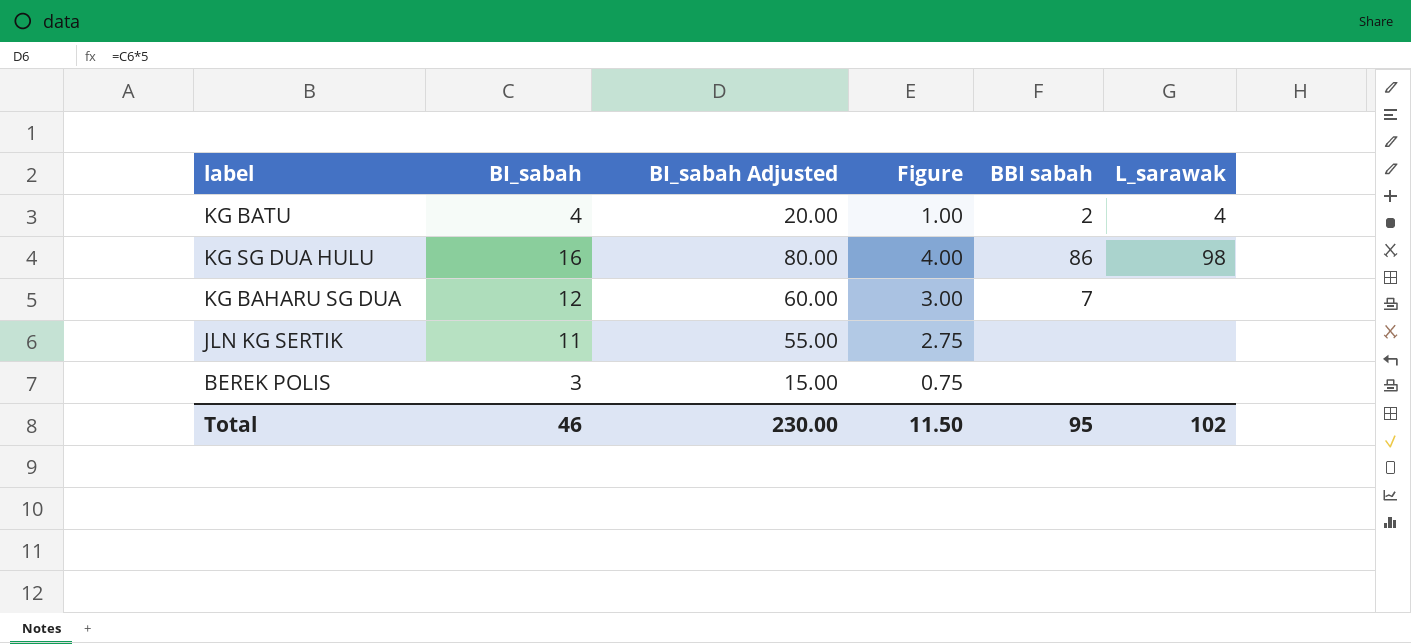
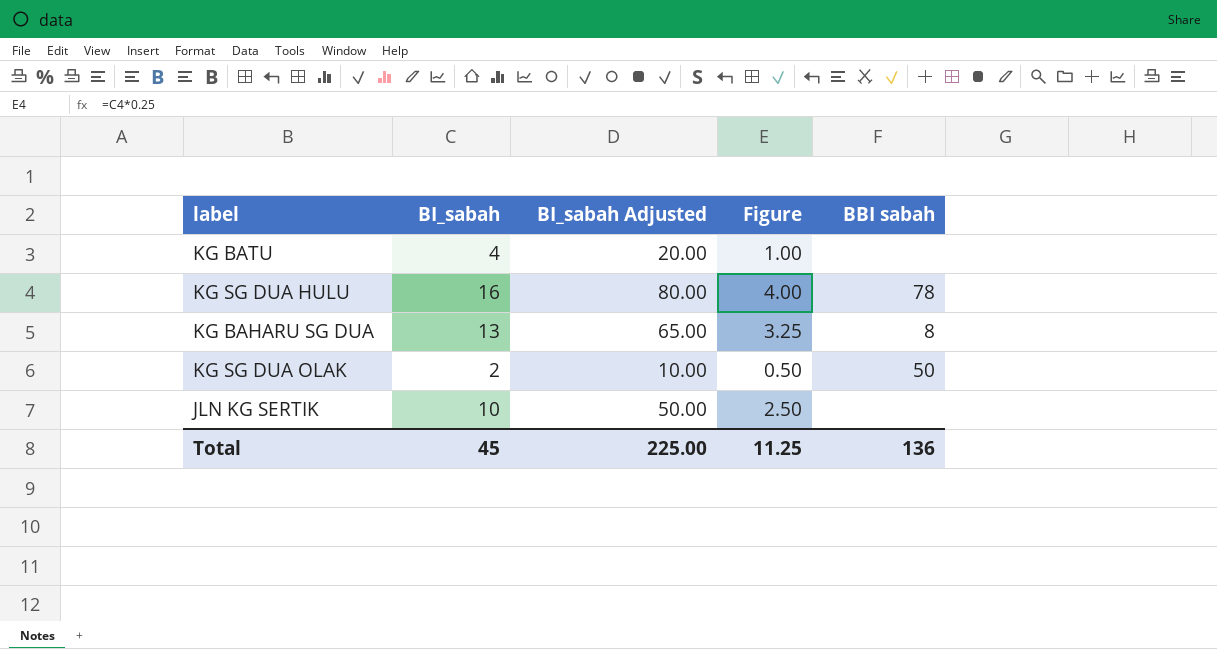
column L_sarawak | position: 6 -> none
row BEREK POLIS: 3 | 15.00 | 0.75 | none | none -> none
KG BATU | BBI sabah: 2 -> none
KG SG DUA HULU | BBI sabah: 86 -> 78
KG BAHARU SG DUA | BI_sabah: 12 -> 13
KG BAHARU SG DUA | BI_sabah Adjusted: 60.00 -> 65.00
KG BAHARU SG DUA | Figure: 3.00 -> 3.25
KG BAHARU SG DUA | BBI sabah: 7 -> 8
row KG SG DUA OLAK: none -> 2 | 10.00 | 0.50 | 50
JLN KG SERTIK | BI_sabah: 11 -> 10
JLN KG SERTIK | BI_sabah Adjusted: 55.00 -> 50.00
JLN KG SERTIK | Figure: 2.75 -> 2.50
Total | BI_sabah: 46 -> 45
Total | BI_sabah Adjusted: 230.00 -> 225.00
Total | Figure: 11.50 -> 11.25
Total | BBI sabah: 95 -> 136

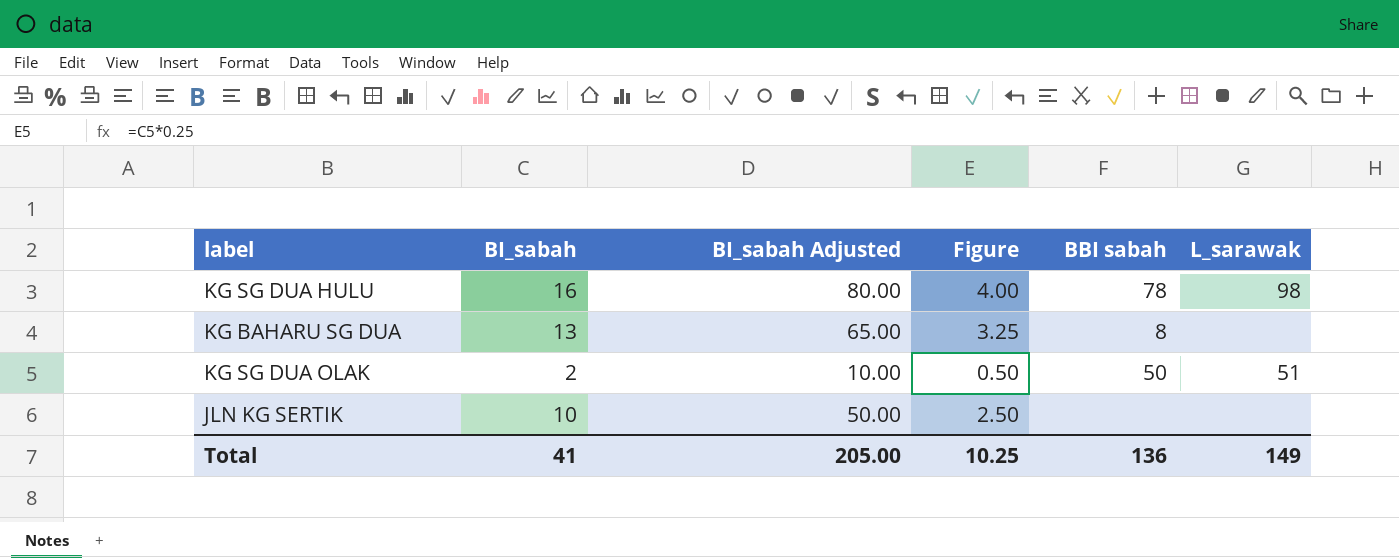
column L_sarawak | position: none -> 6
row KG BATU: 4 | 20.00 | 1.00 | none -> none
Total | BI_sabah: 45 -> 41
Total | BI_sabah Adjusted: 225.00 -> 205.00
Total | Figure: 11.25 -> 10.25

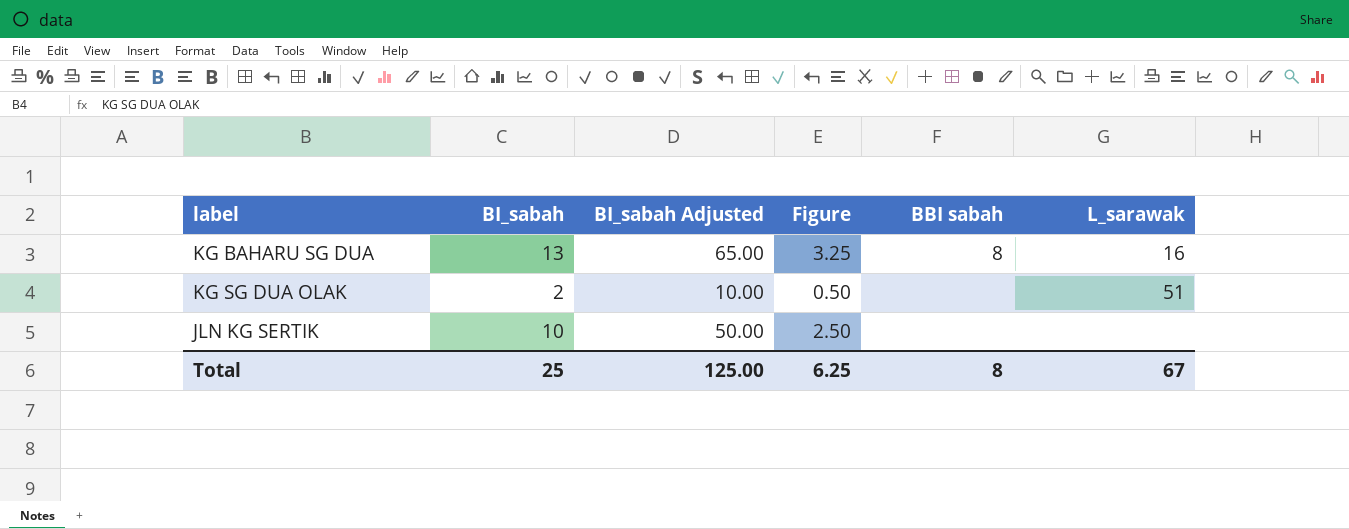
row KG SG DUA HULU: 16 | 80.00 | 4.00 | 78 | 98 -> none
KG BAHARU SG DUA | L_sarawak: none -> 16
KG SG DUA OLAK | BBI sabah: 50 -> none
Total | BI_sabah: 41 -> 25
Total | BI_sabah Adjusted: 205.00 -> 125.00
Total | Figure: 10.25 -> 6.25
Total | BBI sabah: 136 -> 8
Total | L_sarawak: 149 -> 67

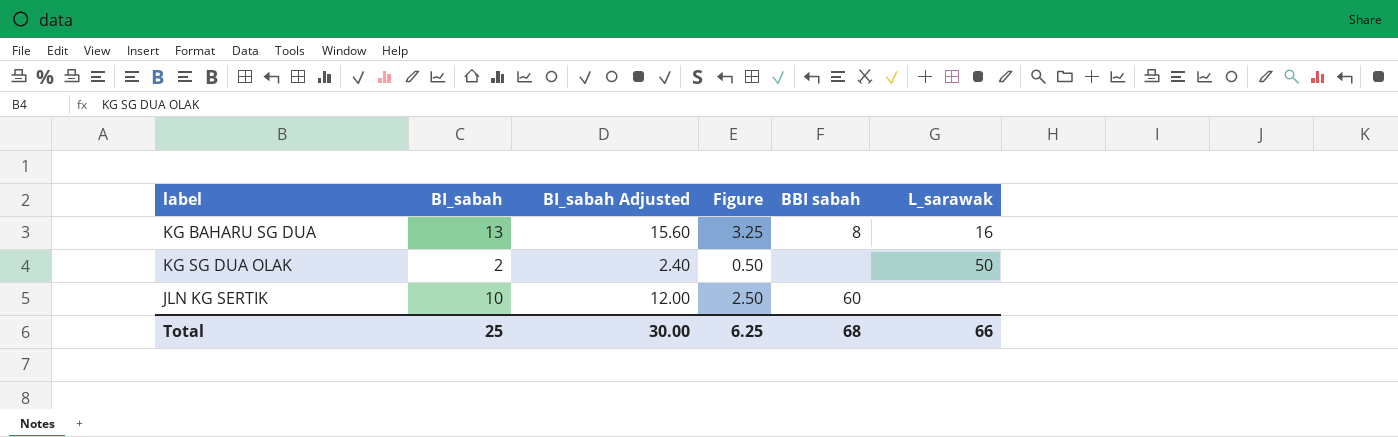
column BI_sabah Adjusted | formula: [BI_sabah] * 5 -> [BI_sabah] * 1.2
KG SG DUA OLAK | L_sarawak: 51 -> 50
JLN KG SERTIK | BBI sabah: none -> 60
Total | BI_sabah Adjusted: 125.00 -> 30.00
Total | BBI sabah: 8 -> 68
Total | L_sarawak: 67 -> 66

